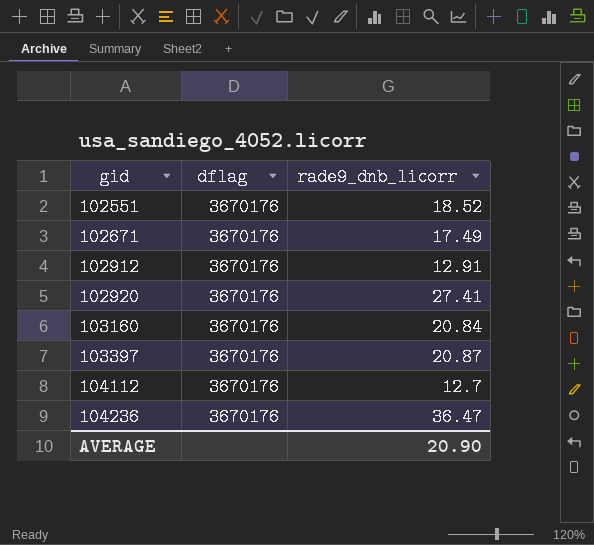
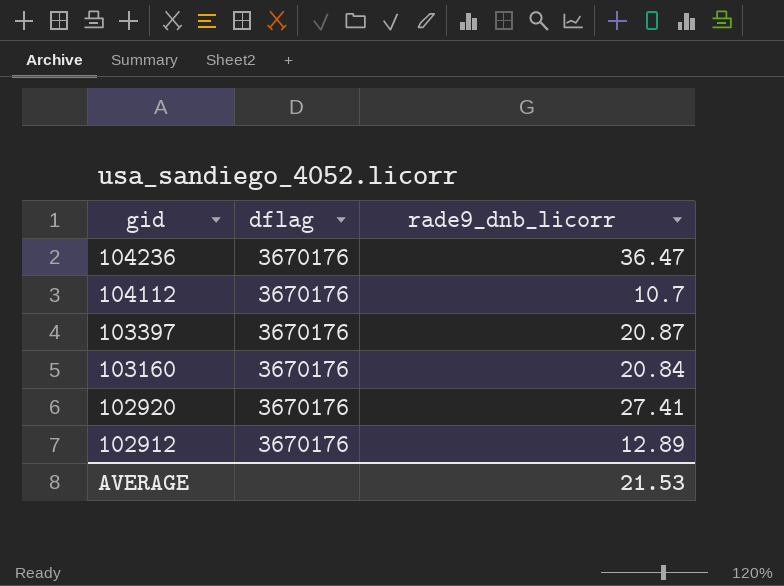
row order: gid ascending -> gid descending
row 102551: 3670176 | 18.52 -> none
row 102671: 3670176 | 17.49 -> none
104112 | rade9_dnb_licorr: 12.7 -> 10.7
102912 | rade9_dnb_licorr: 12.91 -> 12.89
AVERAGE | rade9_dnb_licorr: 20.90 -> 21.53

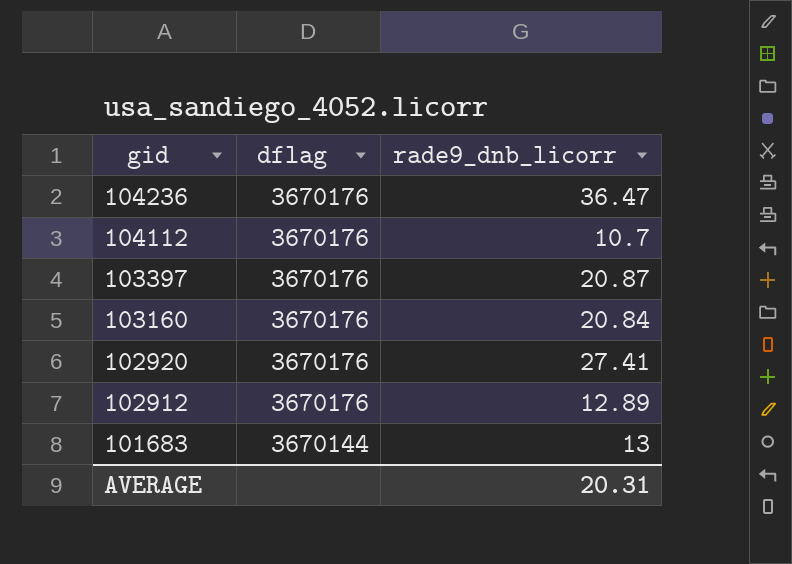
row 101683: none -> 3670144 | 13
AVERAGE | rade9_dnb_licorr: 21.53 -> 20.31

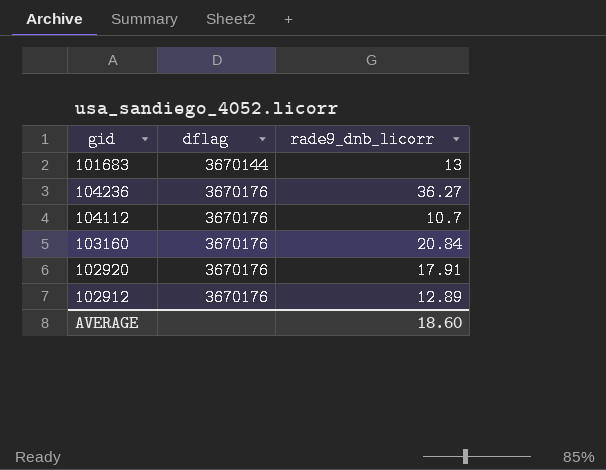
row order: gid descending -> dflag ascending
row 103397: 3670176 | 20.87 -> none
104236 | rade9_dnb_licorr: 36.47 -> 36.27
102920 | rade9_dnb_licorr: 27.41 -> 17.91
AVERAGE | rade9_dnb_licorr: 20.31 -> 18.60

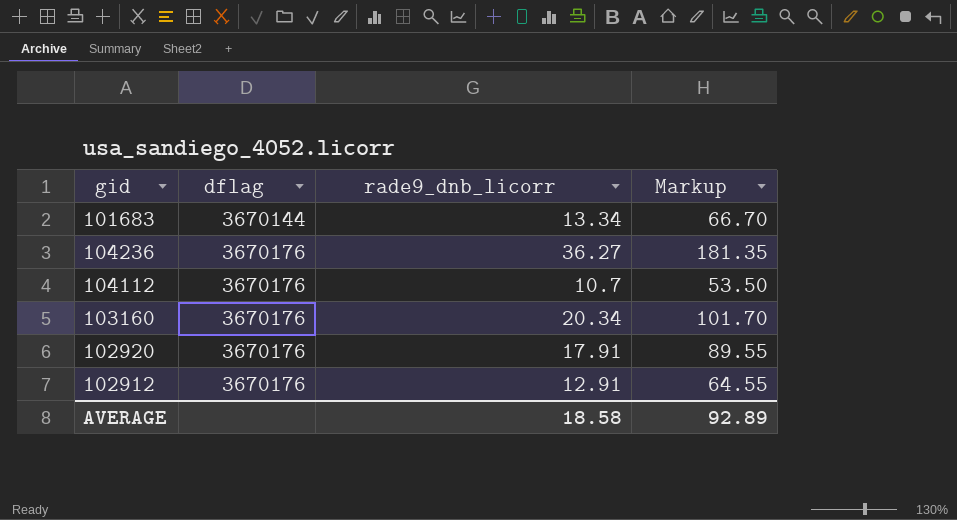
column Markup | formula: none -> [rade9_dnb_licorr] * 5
101683 | rade9_dnb_licorr: 13 -> 13.34
103160 | rade9_dnb_licorr: 20.84 -> 20.34
102912 | rade9_dnb_licorr: 12.89 -> 12.91
AVERAGE | rade9_dnb_licorr: 18.60 -> 18.58

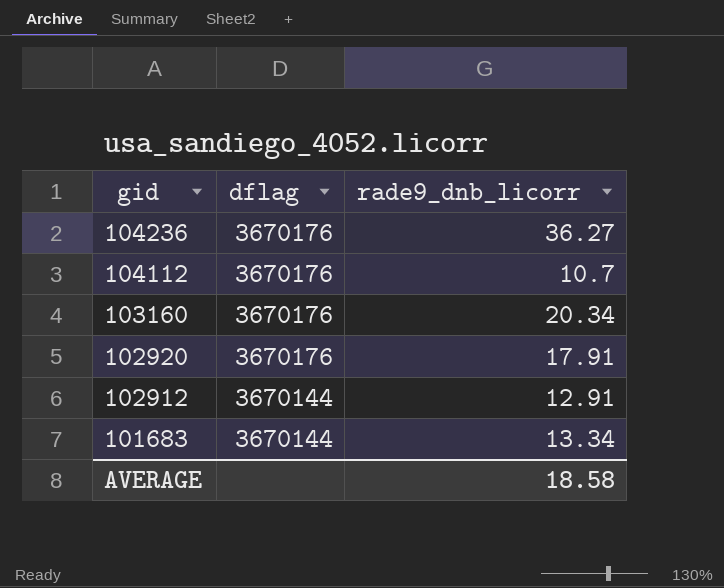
row order: dflag ascending -> gid descending
column Markup | formula: [rade9_dnb_licorr] * 5 -> none
102912 | dflag: 3670176 -> 3670144

